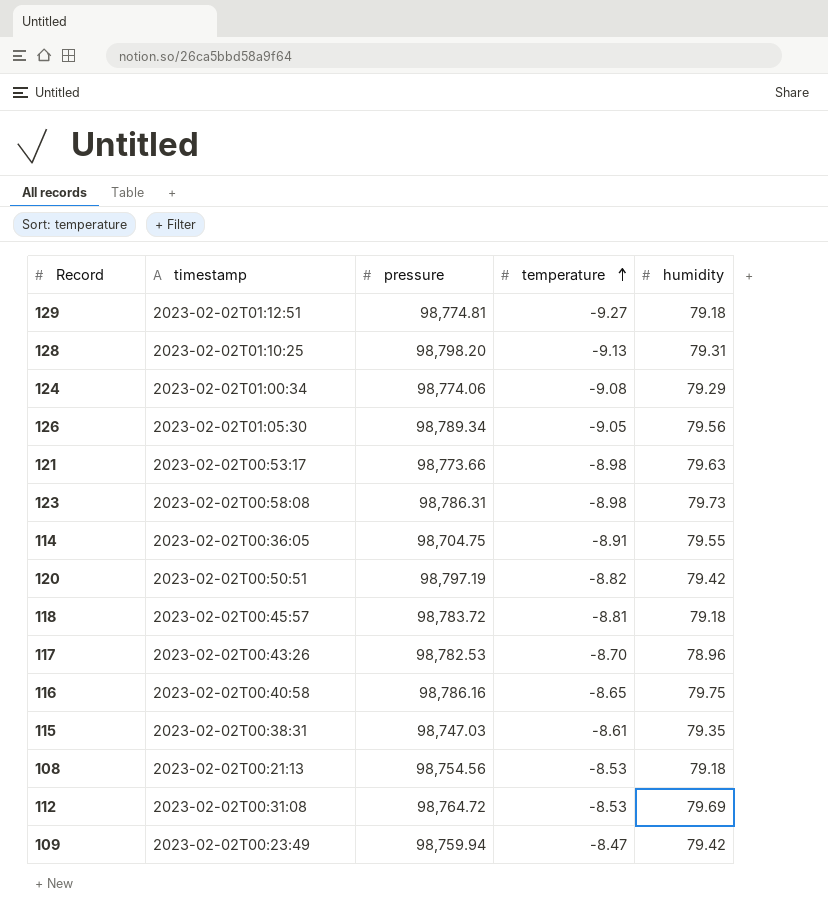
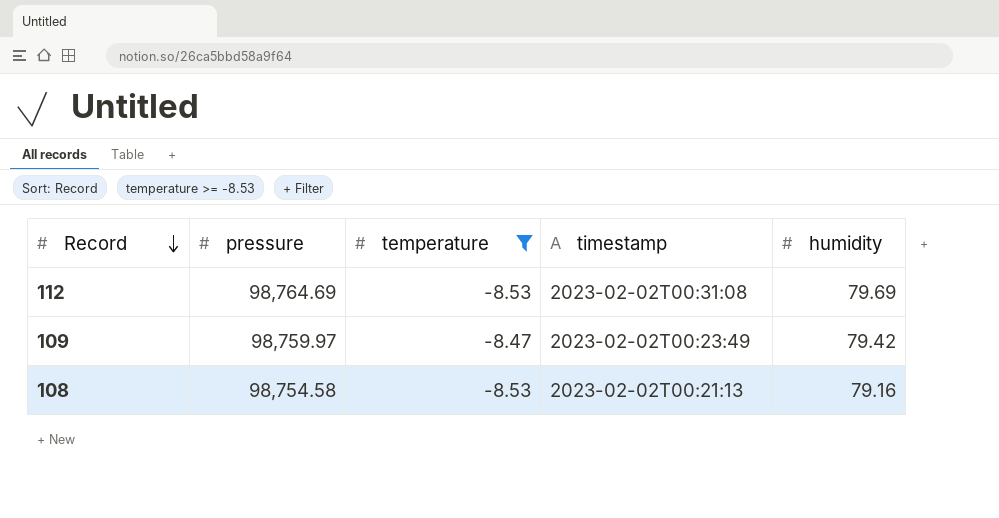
filter: none -> temperature >= -8.53
row order: temperature ascending -> Record descending
column timestamp | position: 2 -> 4
112 | pressure: 98,764.72 -> 98,764.69
109 | pressure: 98,759.94 -> 98,759.97
108 | pressure: 98,754.56 -> 98,754.58
108 | humidity: 79.18 -> 79.16

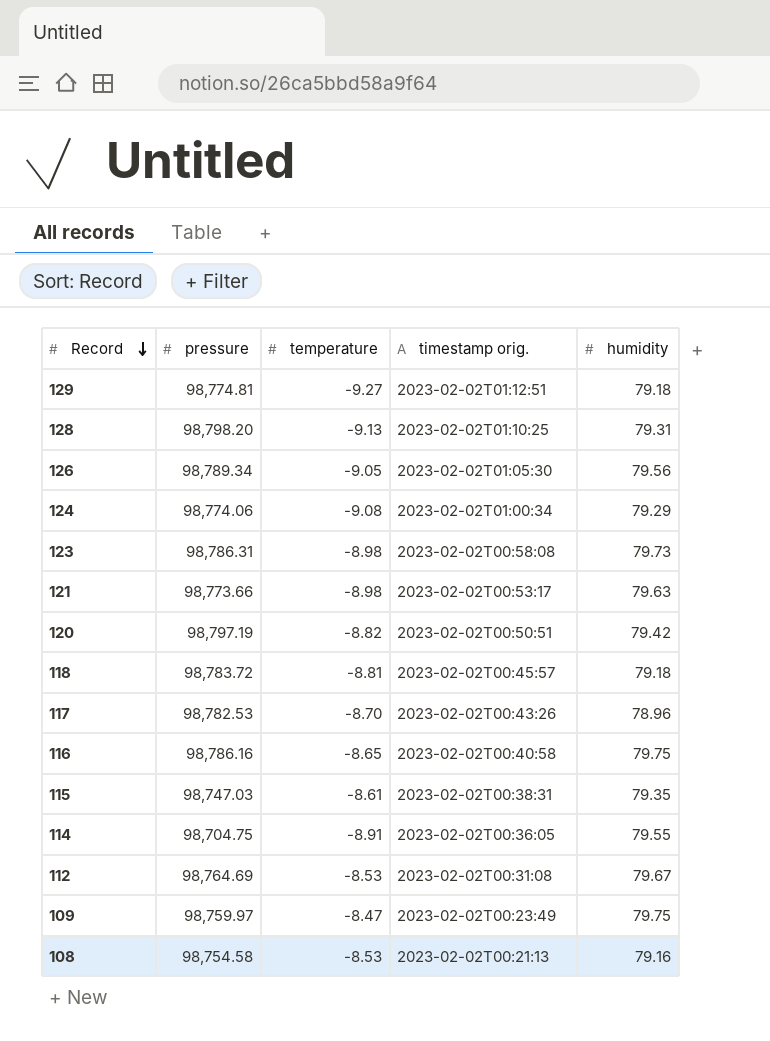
filter: temperature >= -8.53 -> none
column name: timestamp -> timestamp orig.
112 | humidity: 79.69 -> 79.67
109 | humidity: 79.42 -> 79.75

